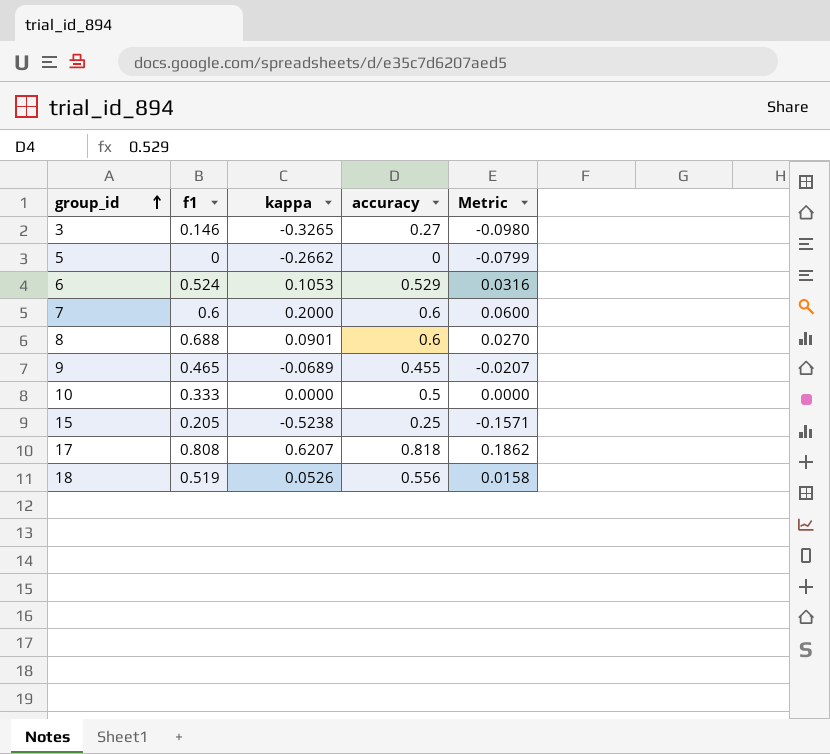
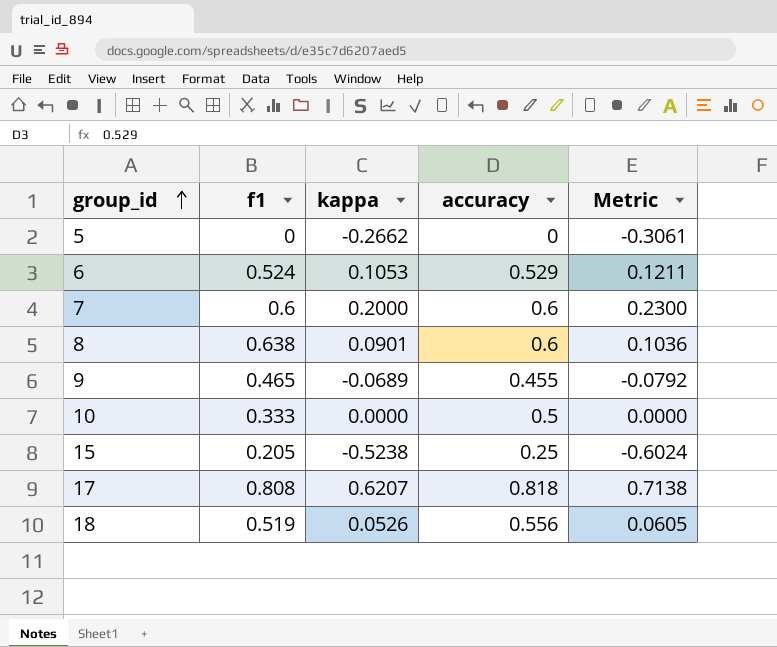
column Metric | formula: [kappa] * 0.3 -> [kappa] * 1.15
row 3: 0.146 | -0.3265 | 0.27 | -0.0980 -> none
8 | f1: 0.688 -> 0.638

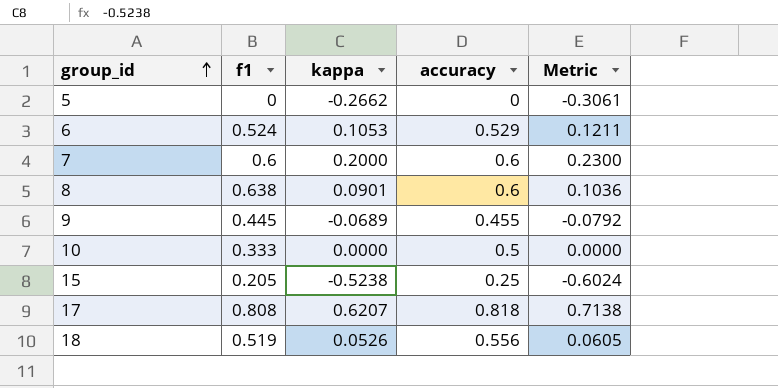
9 | f1: 0.465 -> 0.445

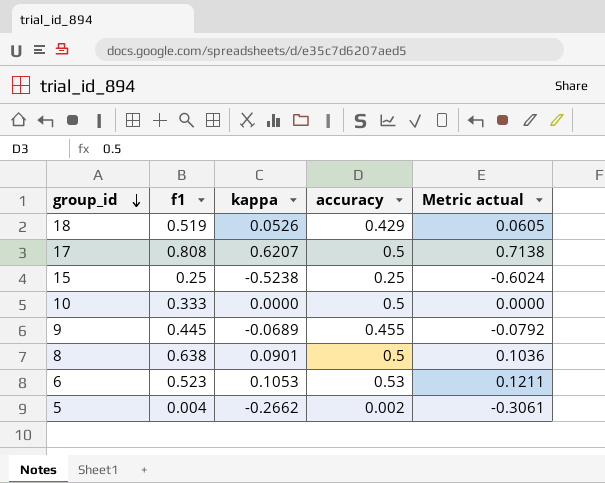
row order: group_id ascending -> group_id descending
column name: Metric -> Metric actual
row 7: 0.6 | 0.2000 | 0.6 | 0.2300 -> none
18 | accuracy: 0.556 -> 0.429
17 | accuracy: 0.818 -> 0.5
15 | f1: 0.205 -> 0.25
8 | accuracy: 0.6 -> 0.5
6 | f1: 0.524 -> 0.523
6 | accuracy: 0.529 -> 0.53
5 | f1: 0 -> 0.004
5 | accuracy: 0 -> 0.002

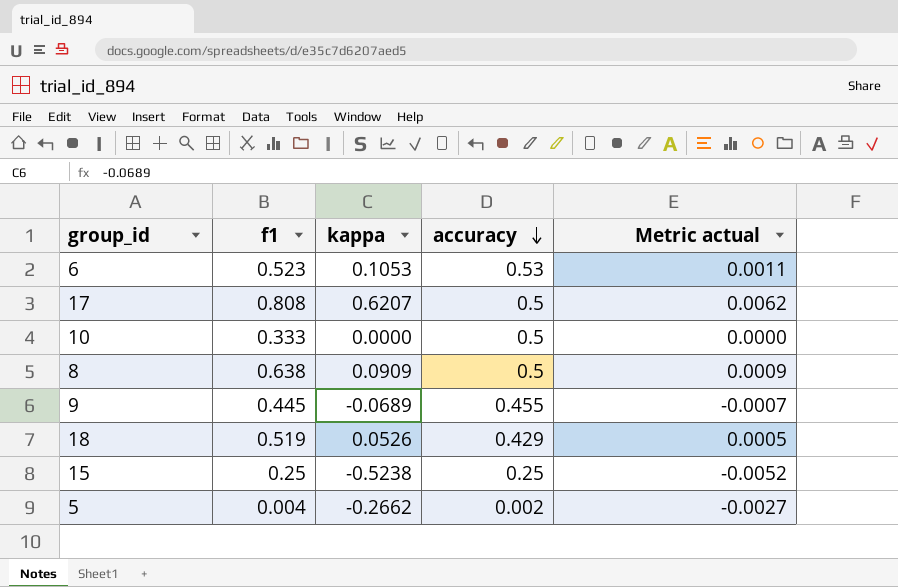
row order: group_id descending -> accuracy descending
column Metric actual | formula: [kappa] * 1.15 -> [kappa] * 0.01
8 | kappa: 0.0901 -> 0.0909

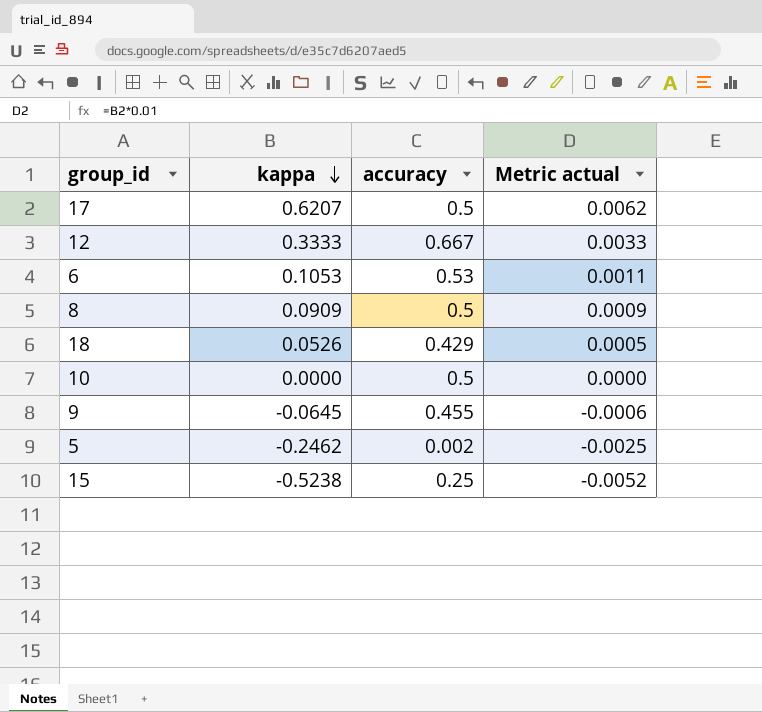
row order: accuracy descending -> kappa descending
column f1 | position: 2 -> none
row 12: none -> 0.3333 | 0.667 | 0.0033
9 | kappa: -0.0689 -> -0.0645
9 | Metric actual: -0.0007 -> -0.0006
5 | kappa: -0.2662 -> -0.2462
5 | Metric actual: -0.0027 -> -0.0025

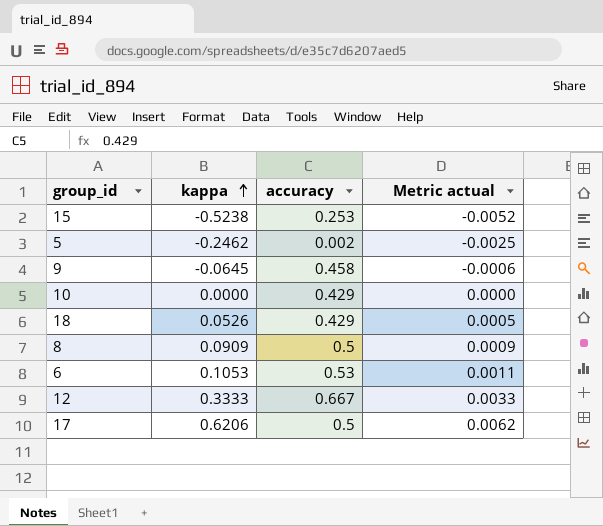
row order: kappa descending -> kappa ascending
15 | accuracy: 0.25 -> 0.253
9 | accuracy: 0.455 -> 0.458
10 | accuracy: 0.5 -> 0.429
17 | kappa: 0.6207 -> 0.6206

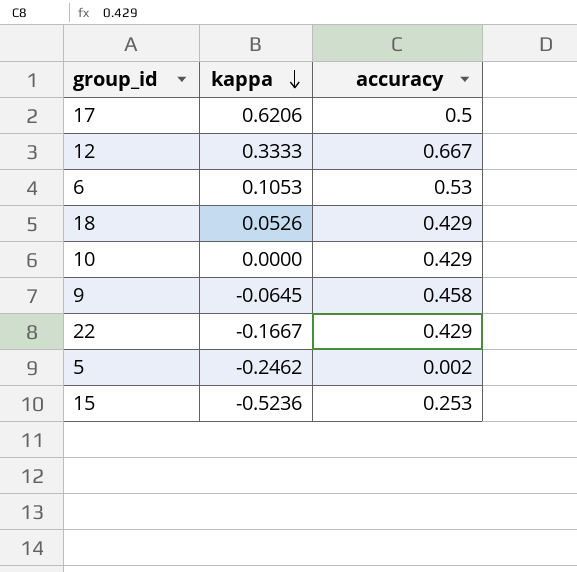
row order: kappa ascending -> kappa descending
column Metric actual | formula: [kappa] * 0.01 -> none
row 8: 0.0909 | 0.5 | 0.0009 -> none
row 22: none -> -0.1667 | 0.429
15 | kappa: -0.5238 -> -0.5236

